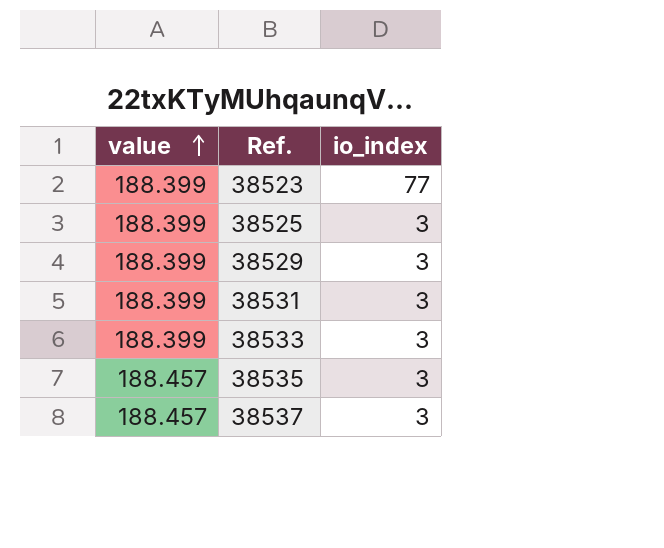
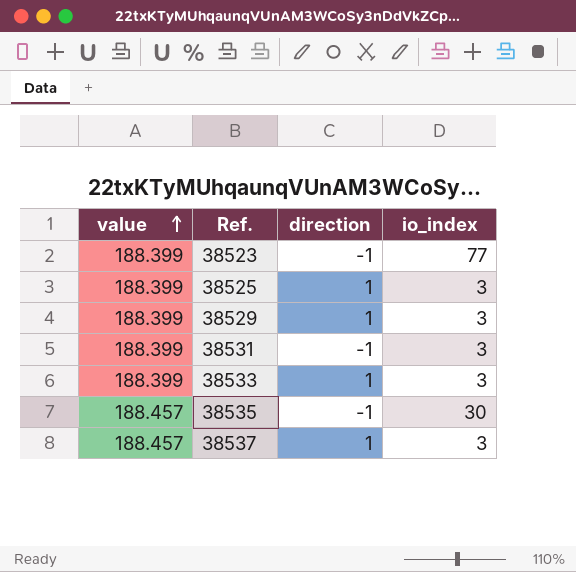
column direction | position: none -> 3
38535 | io_index: 3 -> 30

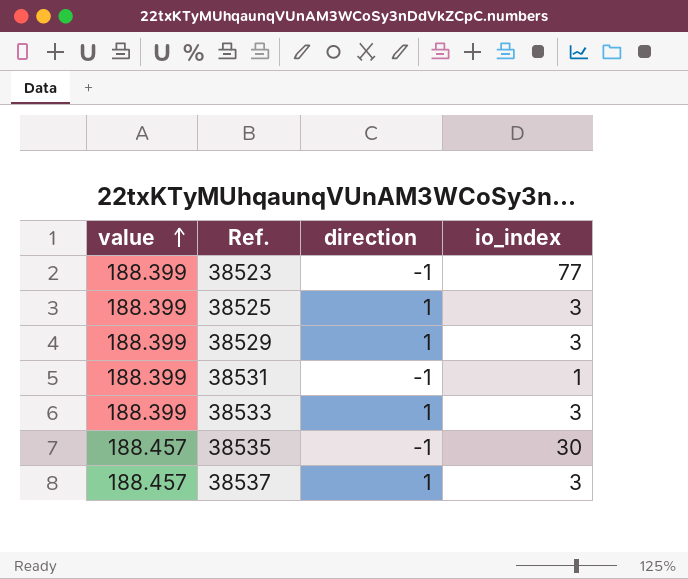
38531 | io_index: 3 -> 1

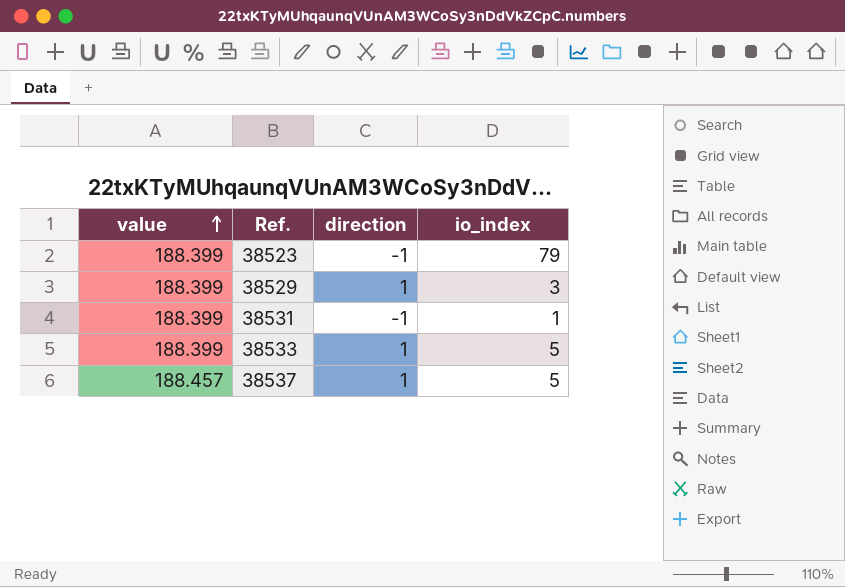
row 38525: 188.399 | 1 | 3 -> none
row 38535: 188.457 | -1 | 30 -> none
38523 | io_index: 77 -> 79
38533 | io_index: 3 -> 5
38537 | io_index: 3 -> 5

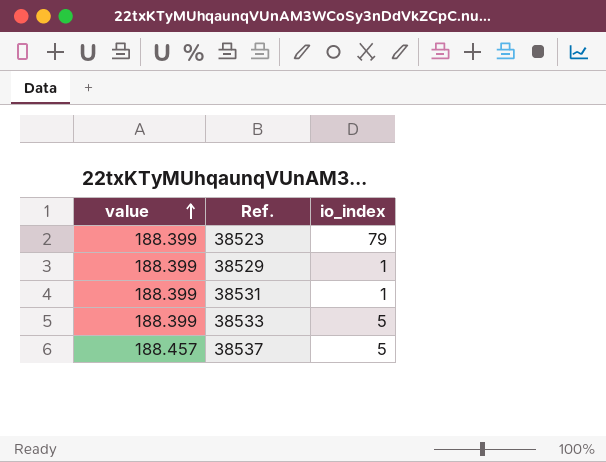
column direction | position: 3 -> none
38529 | io_index: 3 -> 1

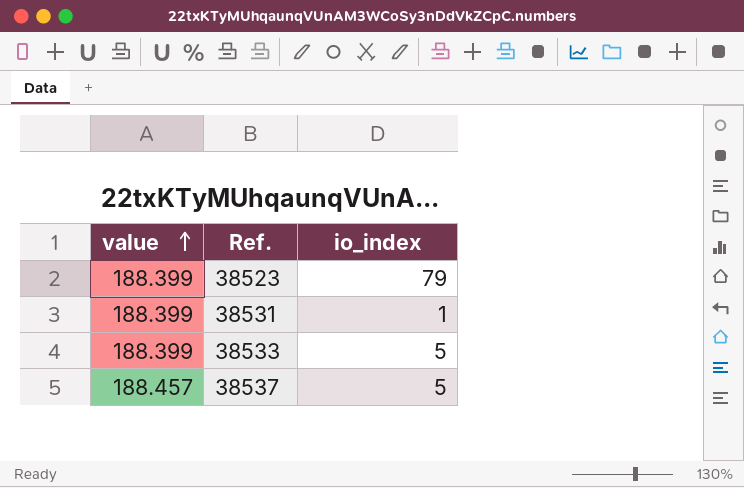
row 38529: 188.399 | 1 -> none

